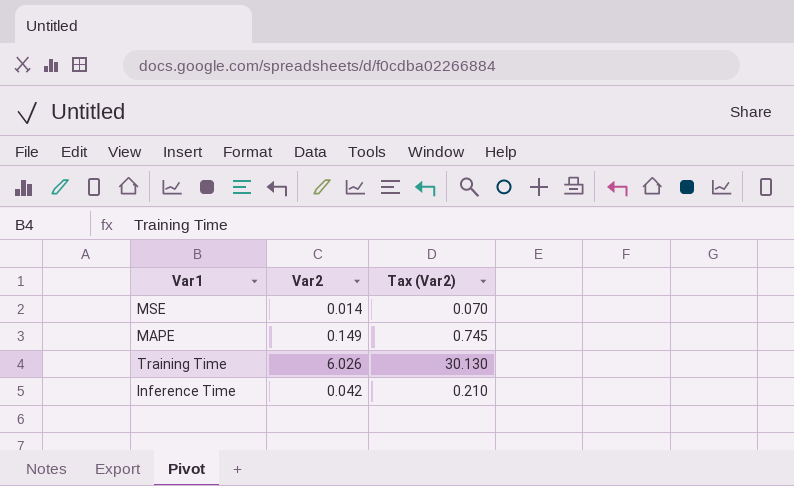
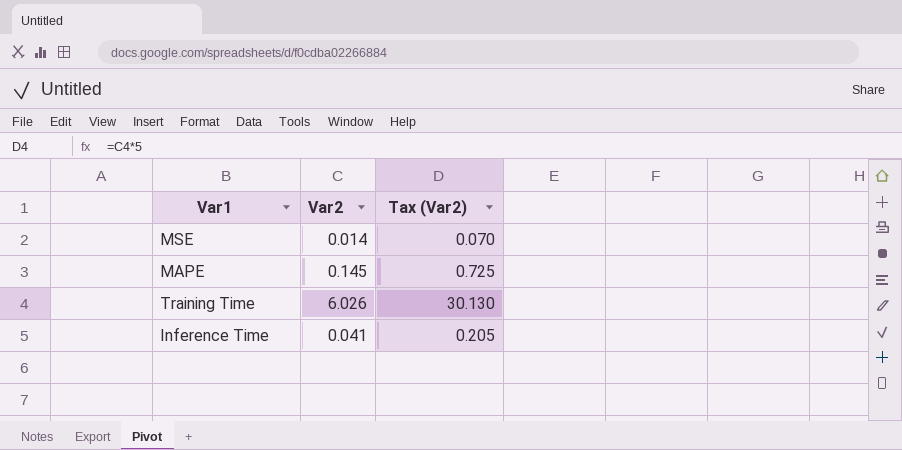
MAPE | Var2: 0.149 -> 0.145
MAPE | Tax (Var2): 0.745 -> 0.725
Inference Time | Var2: 0.042 -> 0.041
Inference Time | Tax (Var2): 0.210 -> 0.205

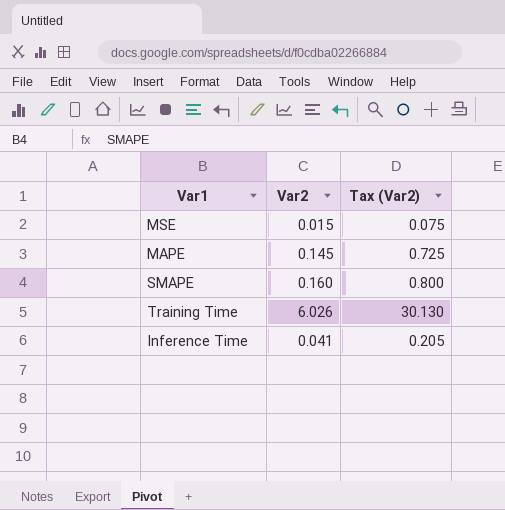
MSE | Var2: 0.014 -> 0.015
MSE | Tax (Var2): 0.070 -> 0.075
row SMAPE: none -> 0.160 | 0.800

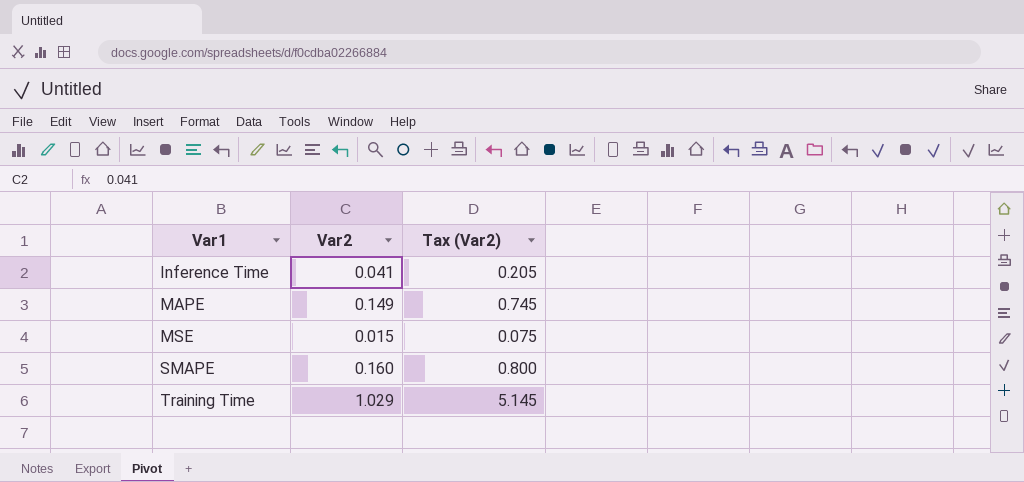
row order: none -> Var1 ascending
MAPE | Var2: 0.145 -> 0.149
MAPE | Tax (Var2): 0.725 -> 0.745
Training Time | Var2: 6.026 -> 1.029
Training Time | Tax (Var2): 30.130 -> 5.145

